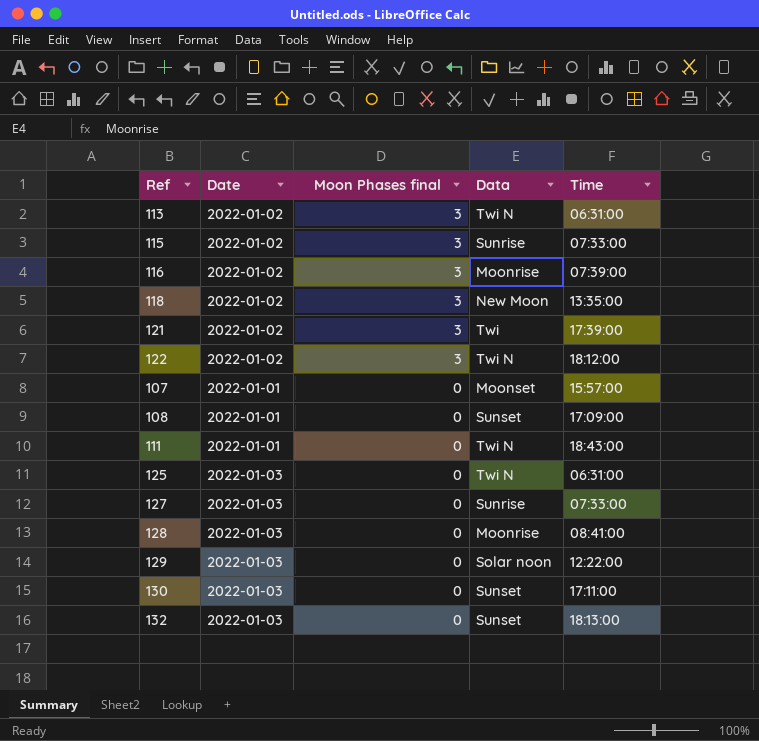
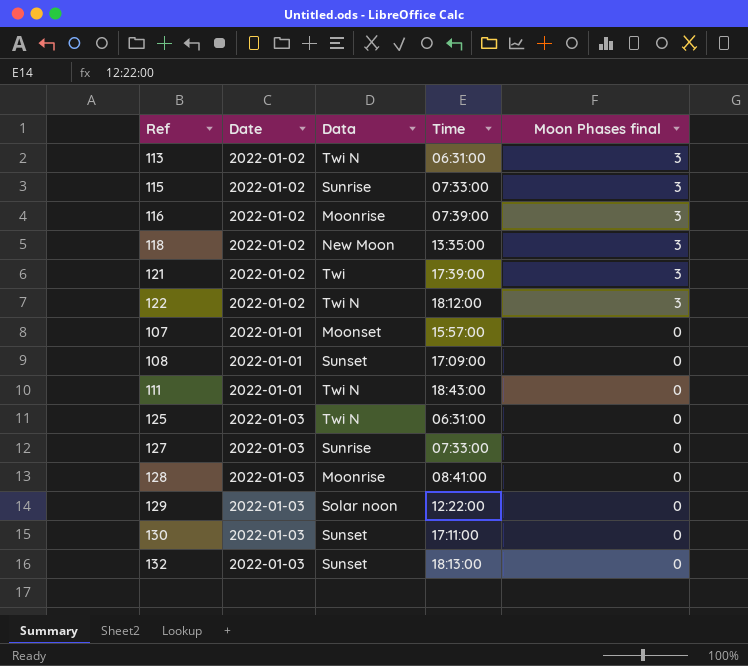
column Moon Phases final | position: 3 -> 5

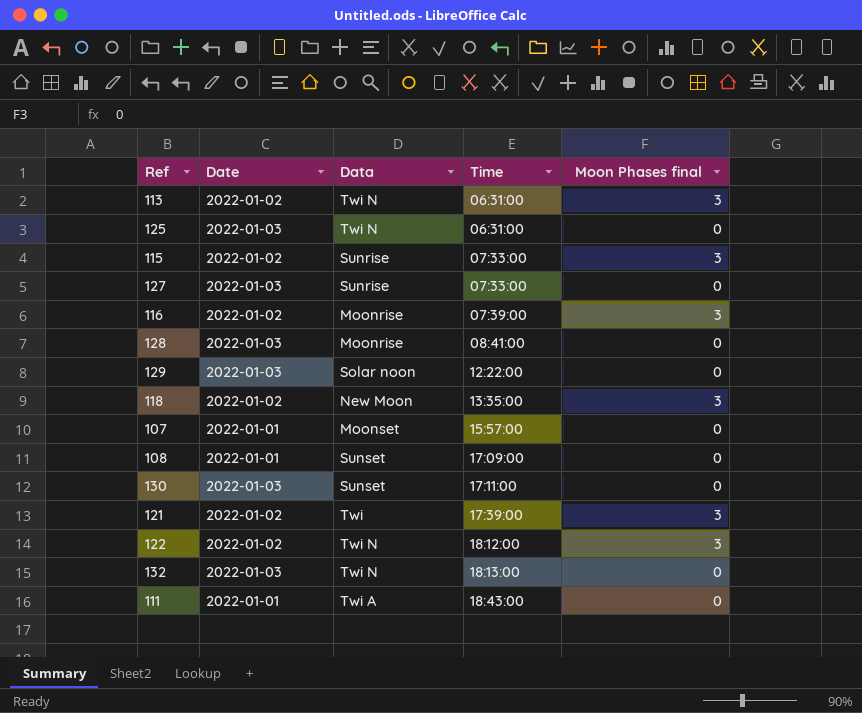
row order: Moon Phases final descending -> Time ascending
132 | Data: Sunset -> Twi N
111 | Data: Twi N -> Twi A

